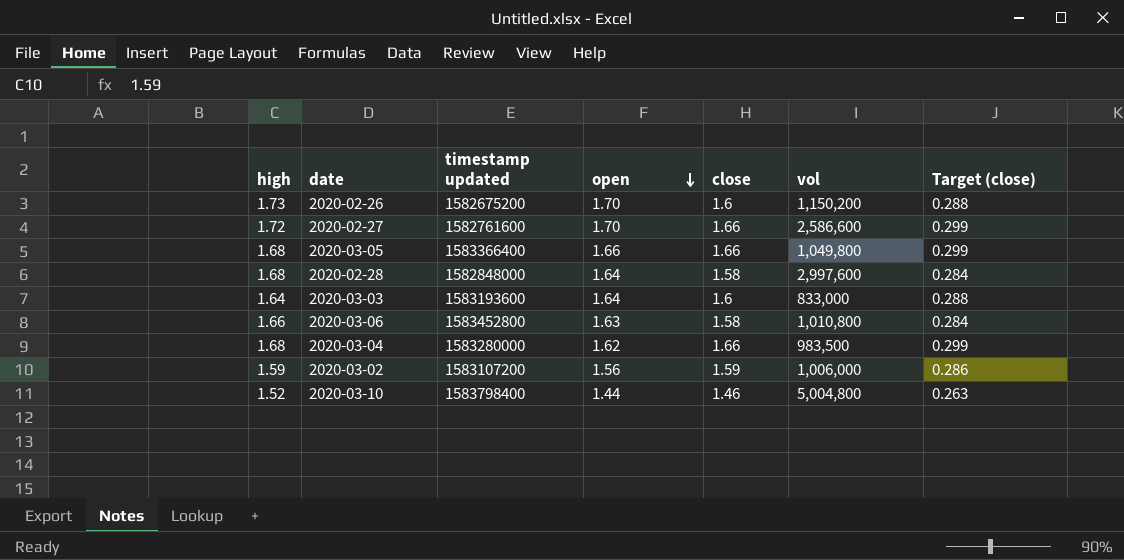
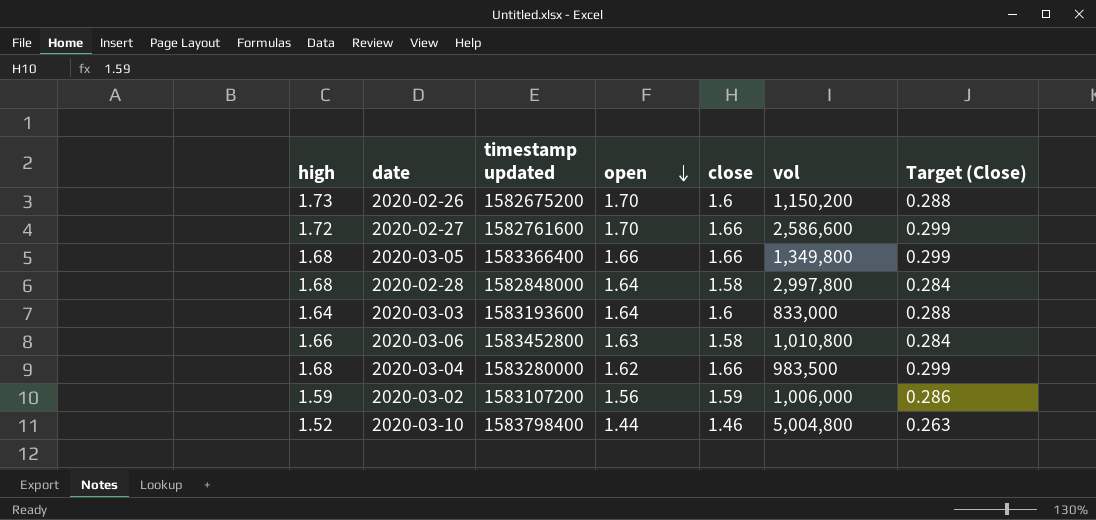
column name: Target (close) -> Target (Close)
2020-03-05 | vol: 1,049,800 -> 1,349,800
2020-02-28 | vol: 2,997,600 -> 2,997,800

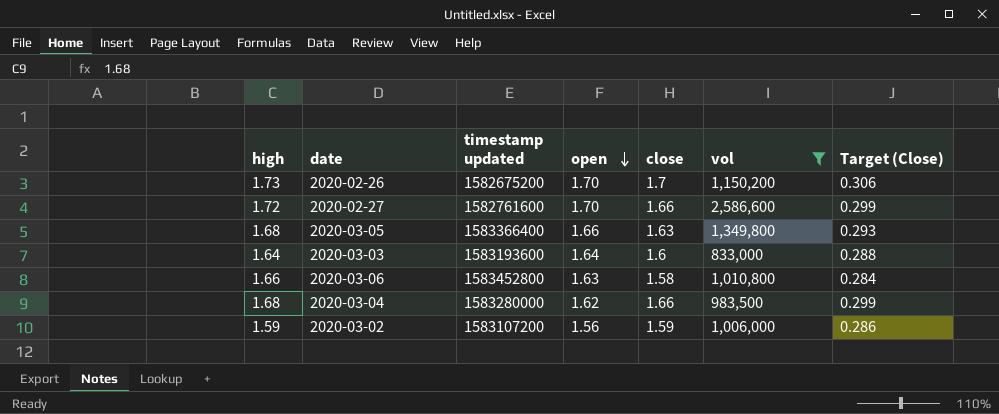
filter: none -> vol <= 2,586,600
2020-02-26 | close: 1.6 -> 1.7
2020-02-26 | Target (Close): 0.288 -> 0.306
2020-03-05 | close: 1.66 -> 1.63
2020-03-05 | Target (Close): 0.299 -> 0.293

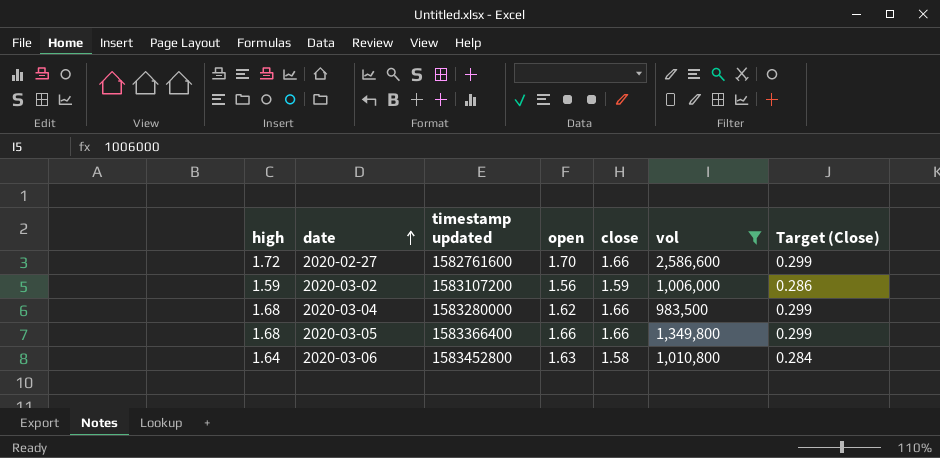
row order: open descending -> date ascending
row 2020-02-26: 1.73 | 1582675200 | 1.70 | 1.7 | 1,150,200 | 0.306 -> none
row 2020-03-03: 1.64 | 1583193600 | 1.64 | 1.6 | 833,000 | 0.288 -> none
2020-03-05 | close: 1.63 -> 1.66
2020-03-05 | Target (Close): 0.293 -> 0.299
2020-03-06 | high: 1.66 -> 1.64

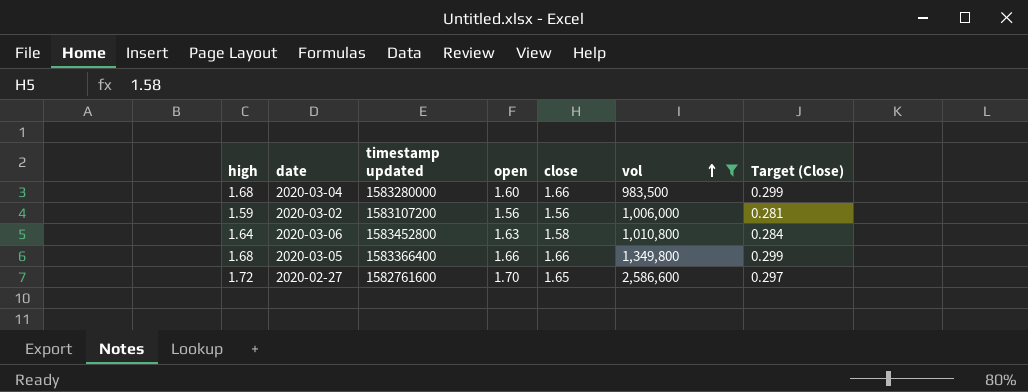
row order: date ascending -> vol ascending
2020-03-04 | open: 1.62 -> 1.60
2020-03-02 | close: 1.59 -> 1.56
2020-03-02 | Target (Close): 0.286 -> 0.281
2020-02-27 | close: 1.66 -> 1.65
2020-02-27 | Target (Close): 0.299 -> 0.297

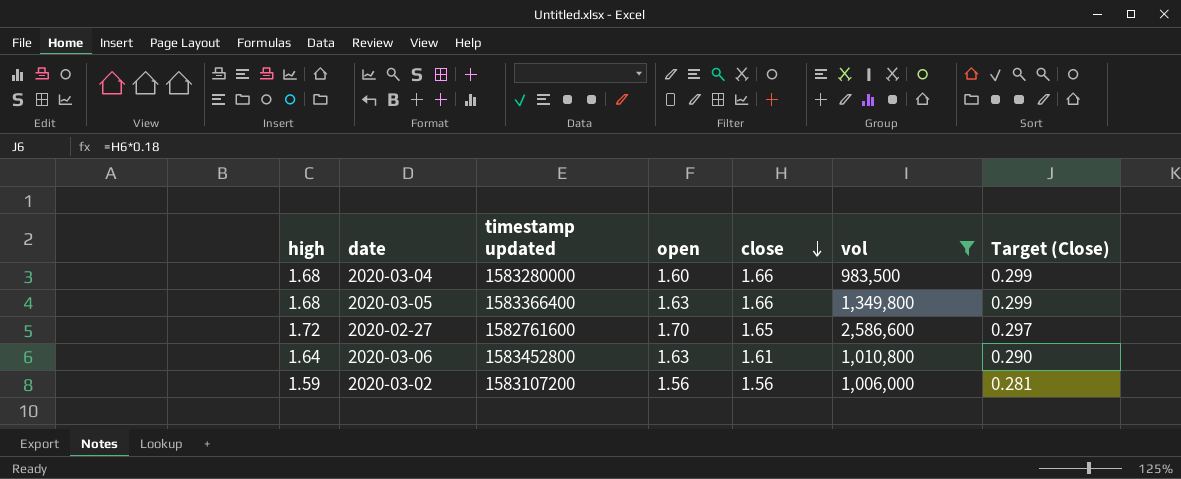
row order: vol ascending -> close descending
2020-03-05 | open: 1.66 -> 1.63
2020-03-06 | close: 1.58 -> 1.61
2020-03-06 | Target (Close): 0.284 -> 0.290

